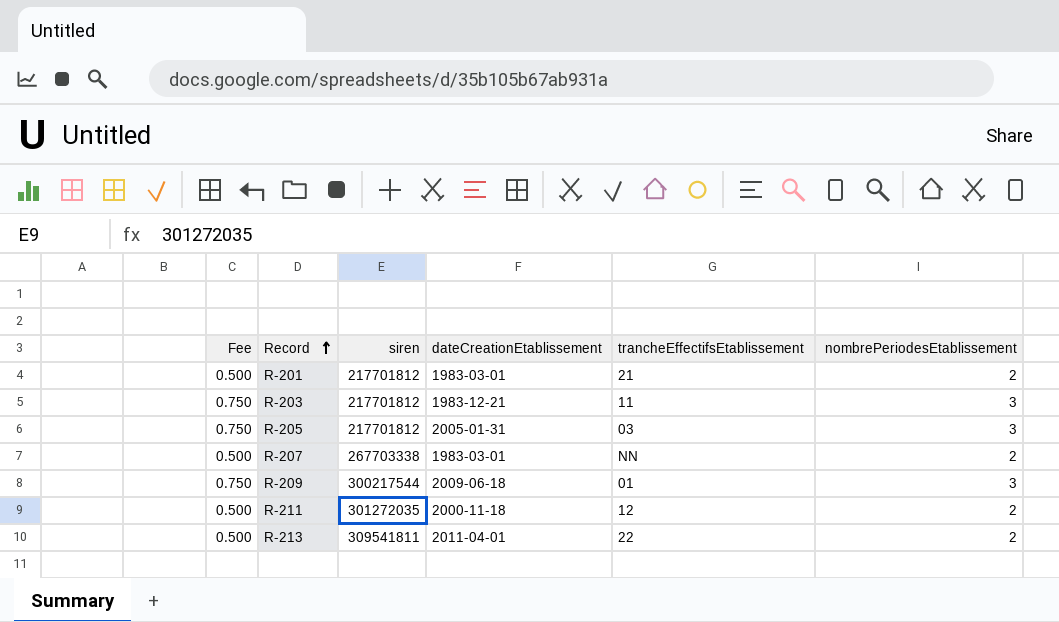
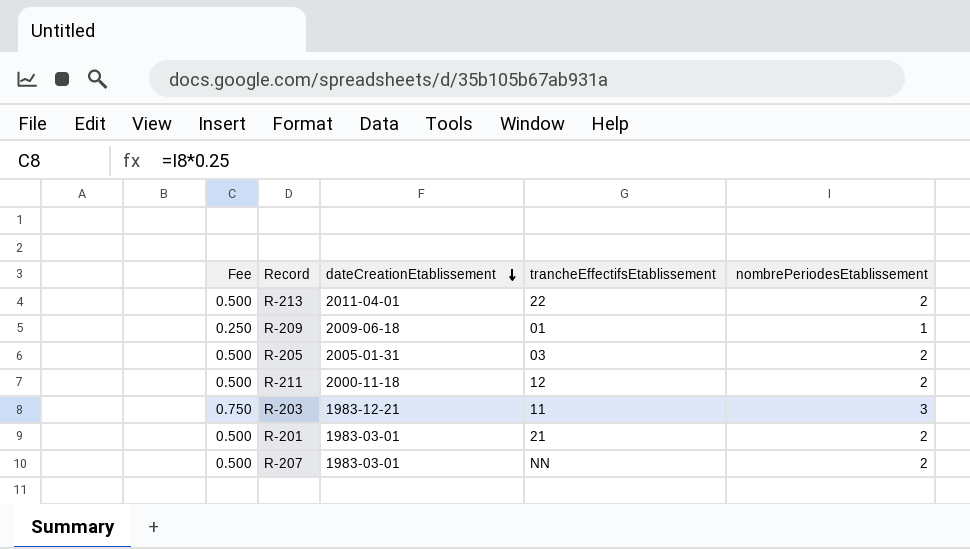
row order: Record ascending -> dateCreationEtablissement descending
column siren | position: 3 -> none
R-209 | Fee: 0.750 -> 0.250
R-209 | nombrePeriodesEtablissement: 3 -> 1
R-205 | Fee: 0.750 -> 0.500
R-205 | nombrePeriodesEtablissement: 3 -> 2

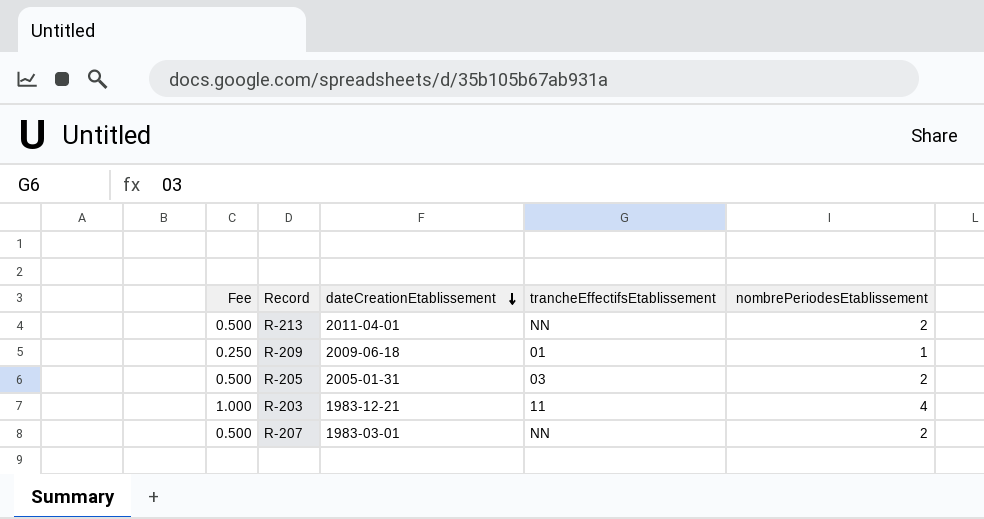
row R-211: 0.500 | 2000-11-18 | 12 | 2 -> none
row R-201: 0.500 | 1983-03-01 | 21 | 2 -> none
R-213 | trancheEffectifsEtablissement: 22 -> NN
R-203 | Fee: 0.750 -> 1.000
R-203 | nombrePeriodesEtablissement: 3 -> 4

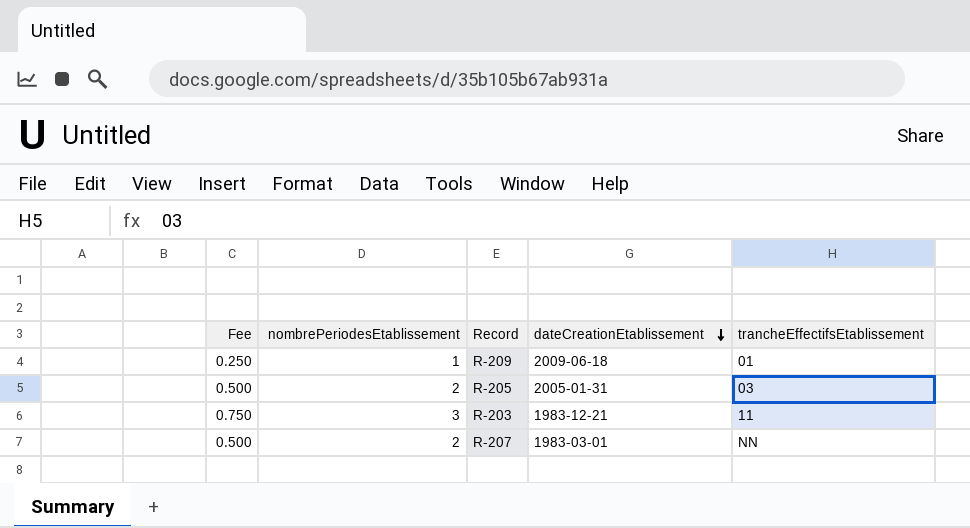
column nombrePeriodesEtablissement | position: 5 -> 2
row R-213: 0.500 | 2011-04-01 | NN | 2 -> none
R-203 | Fee: 1.000 -> 0.750
R-203 | nombrePeriodesEtablissement: 4 -> 3

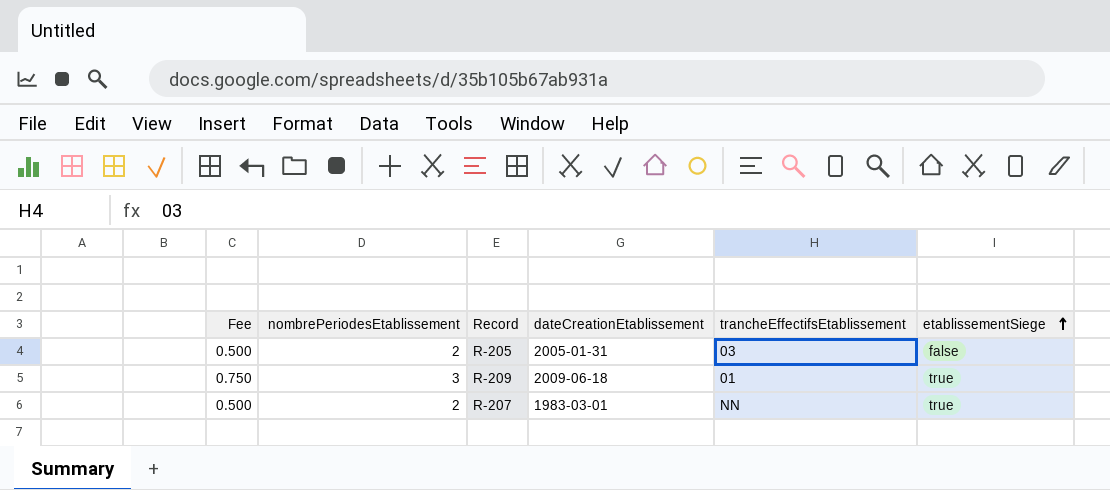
row order: dateCreationEtablissement descending -> etablissementSiege ascending
column etablissementSiege | position: none -> 6
row R-203: 0.750 | 3 | 1983-12-21 | 11 -> none
R-209 | Fee: 0.250 -> 0.750
R-209 | nombrePeriodesEtablissement: 1 -> 3

